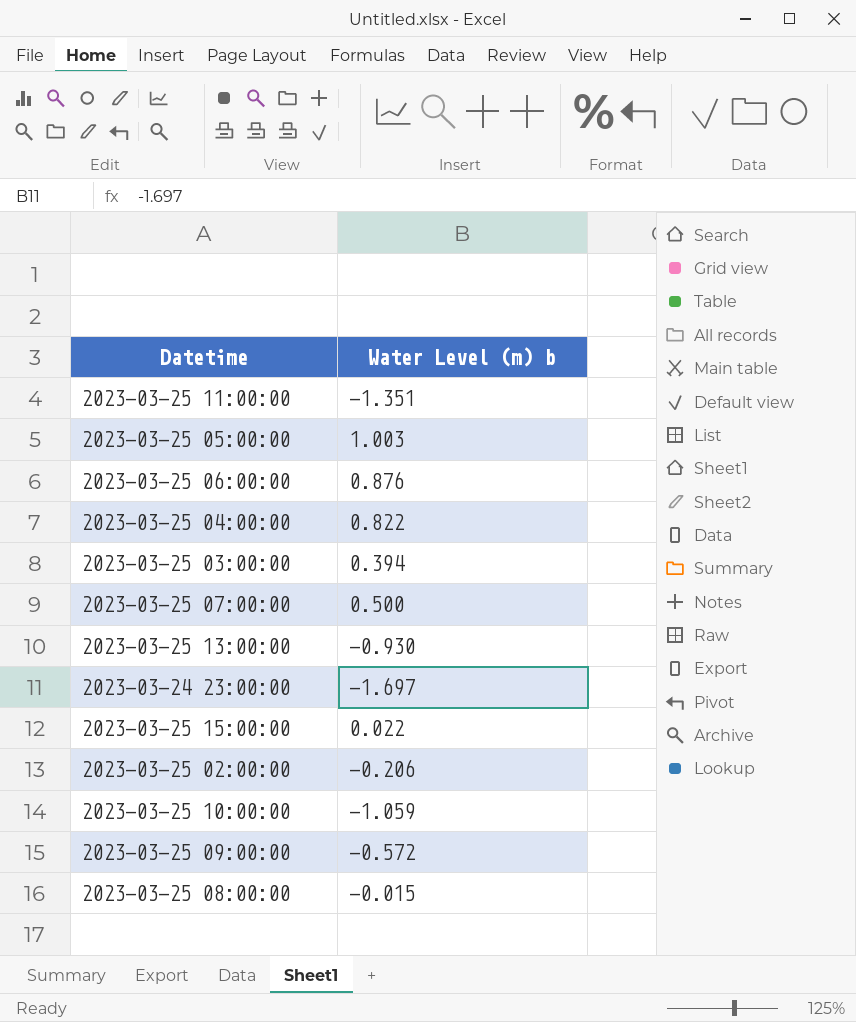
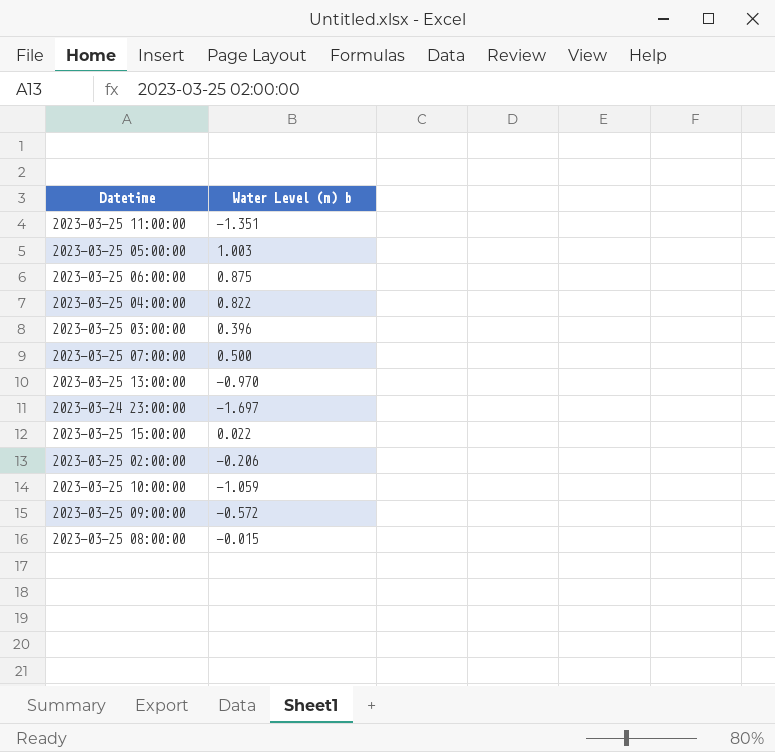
2023-03-25 06:00:00 | Water Level (m) b: 0.876 -> 0.875
2023-03-25 03:00:00 | Water Level (m) b: 0.394 -> 0.396
2023-03-25 13:00:00 | Water Level (m) b: -0.930 -> -0.970

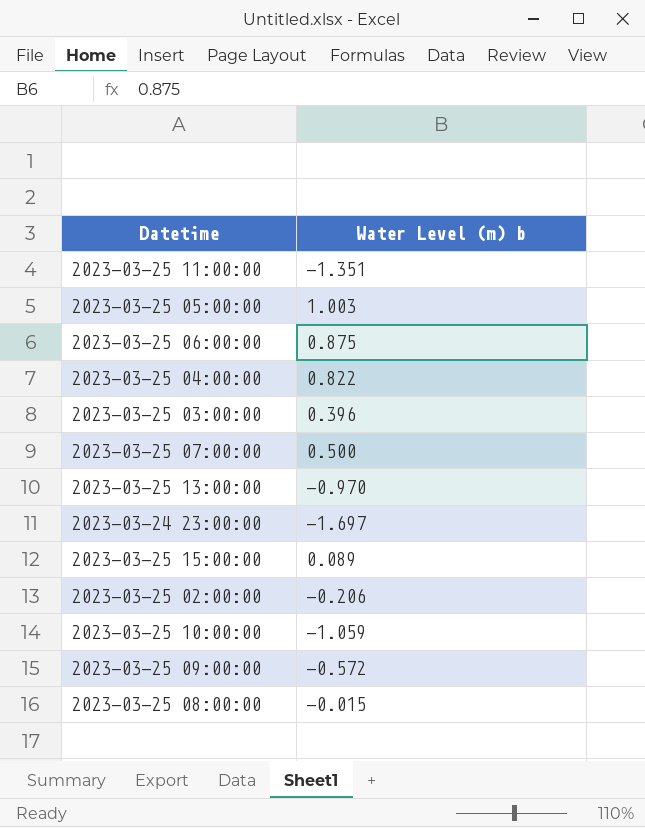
2023-03-25 15:00:00 | Water Level (m) b: 0.022 -> 0.089

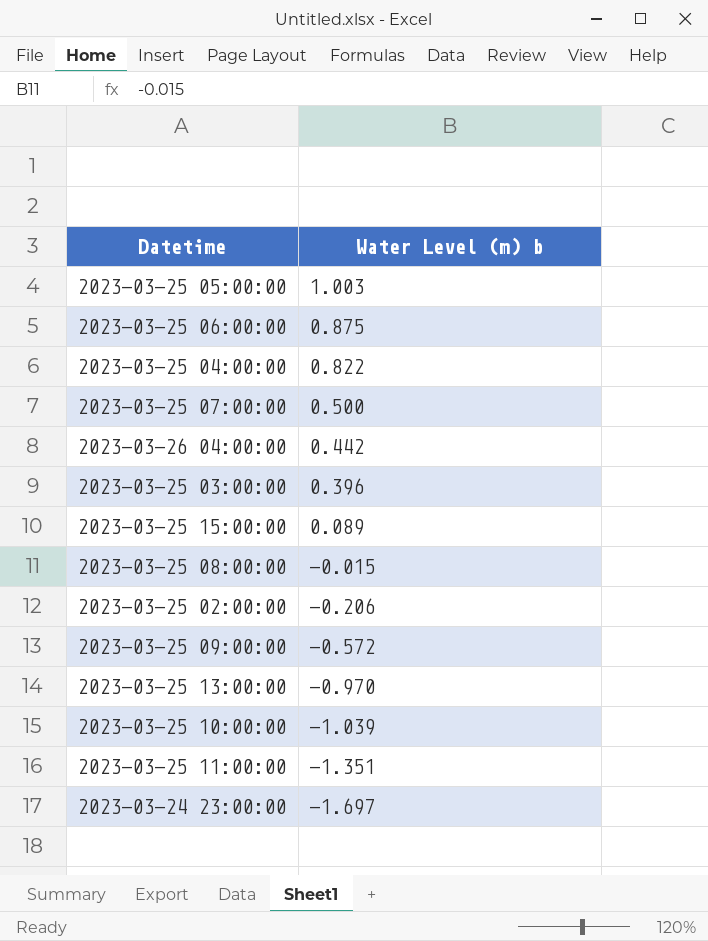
row order: none -> Water Level (m) b descending
row 2023-03-26 04:00:00: none -> 0.442
2023-03-25 10:00:00 | Water Level (m) b: -1.059 -> -1.039

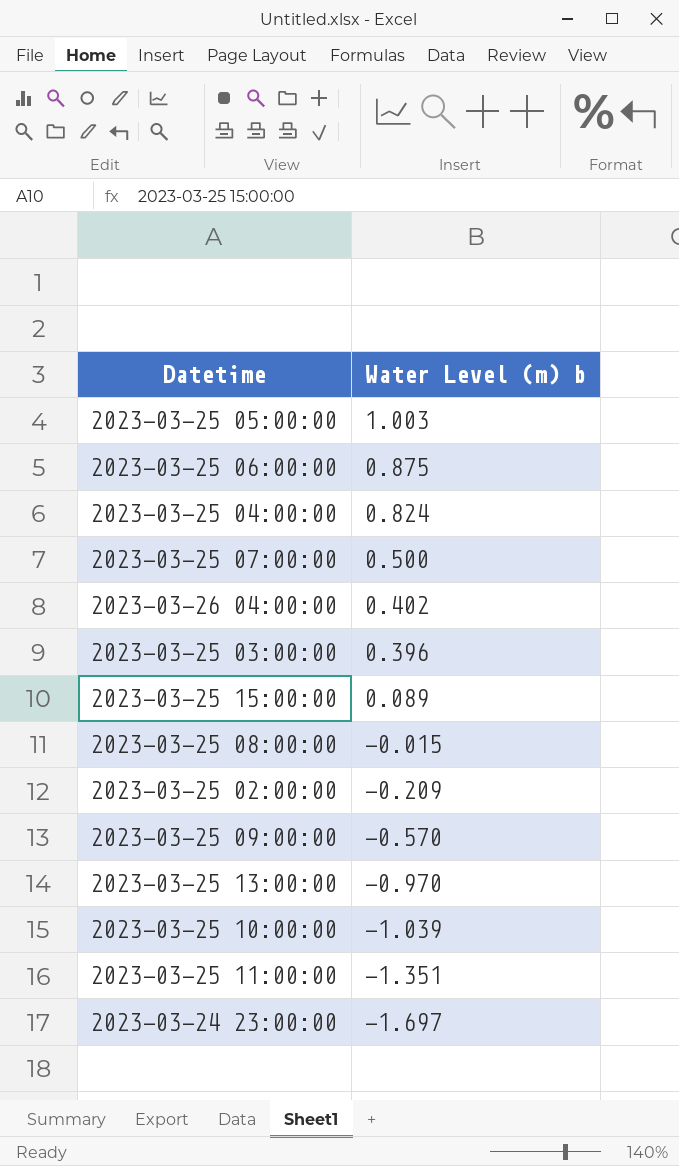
2023-03-25 04:00:00 | Water Level (m) b: 0.822 -> 0.824
2023-03-26 04:00:00 | Water Level (m) b: 0.442 -> 0.402
2023-03-25 02:00:00 | Water Level (m) b: -0.206 -> -0.209
2023-03-25 09:00:00 | Water Level (m) b: -0.572 -> -0.570

